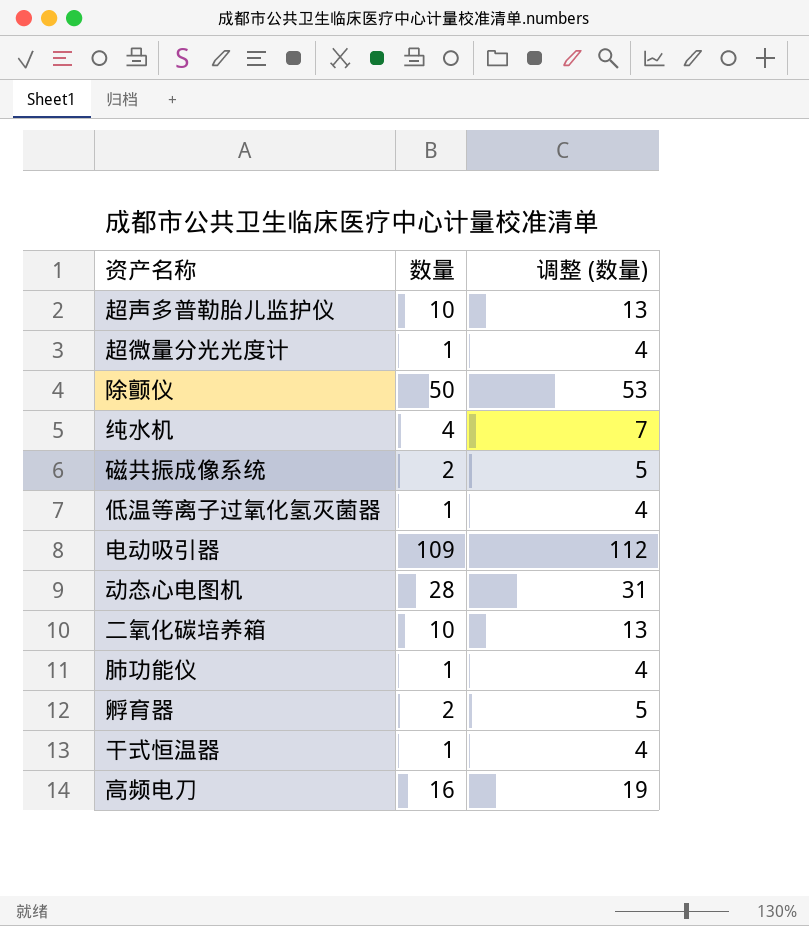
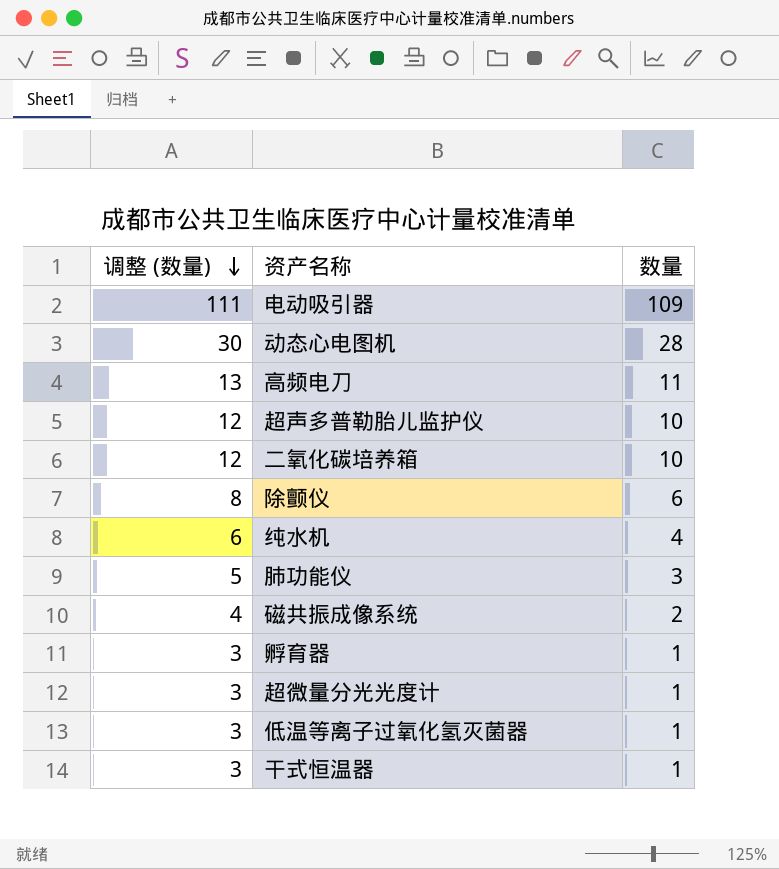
row order: none -> 调整 (数量) descending
column 调整 (数量) | formula: [数量] + 3 -> [数量] + 2
column 调整 (数量) | position: 3 -> 1
高频电刀 | 数量: 16 -> 11
除颤仪 | 数量: 50 -> 6
肺功能仪 | 数量: 1 -> 3
孵育器 | 数量: 2 -> 1

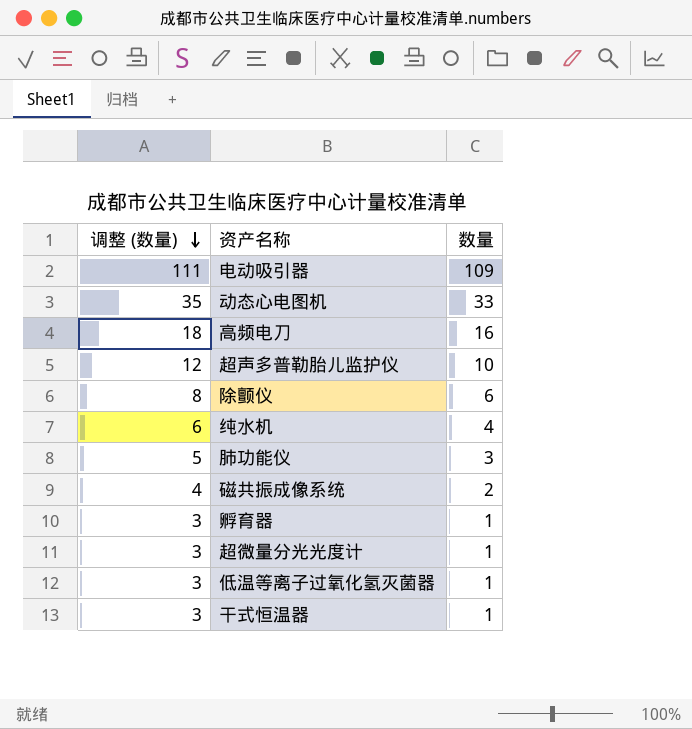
row 二氧化碳培养箱: 12 | 10 -> none
动态心电图机 | 调整 (数量): 30 -> 35
动态心电图机 | 数量: 28 -> 33
高频电刀 | 调整 (数量): 13 -> 18
高频电刀 | 数量: 11 -> 16

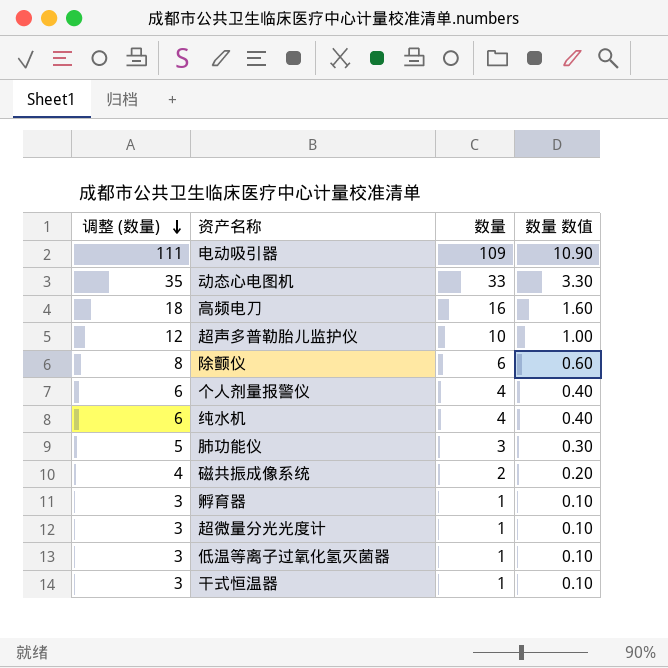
column 数量 数值 | formula: none -> [数量] * 0.1
row 个人剂量报警仪: none -> 6 | 4 | 0.40

